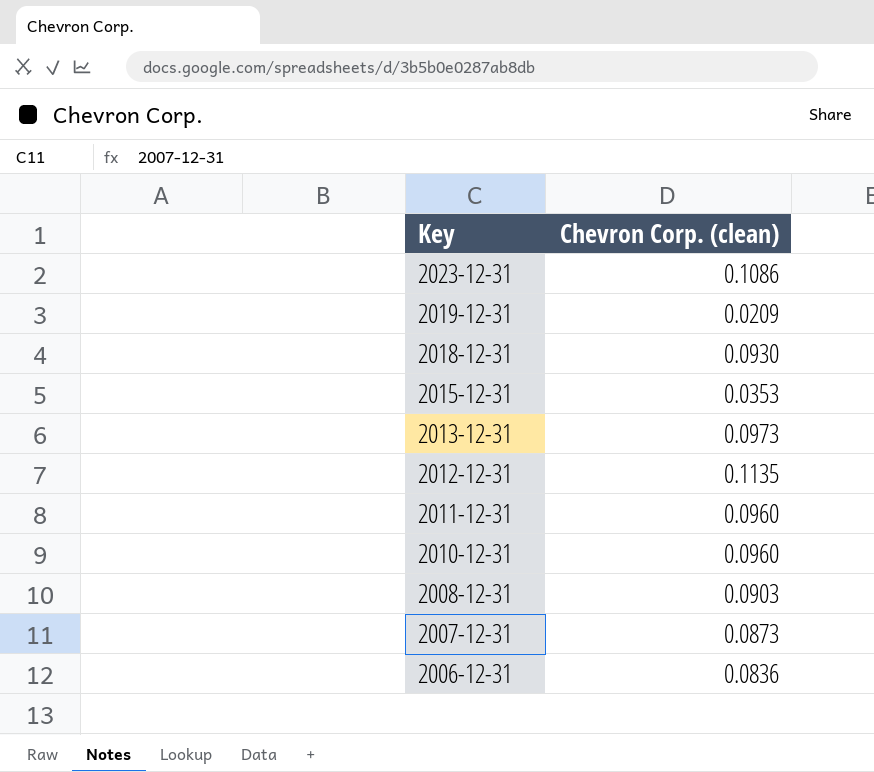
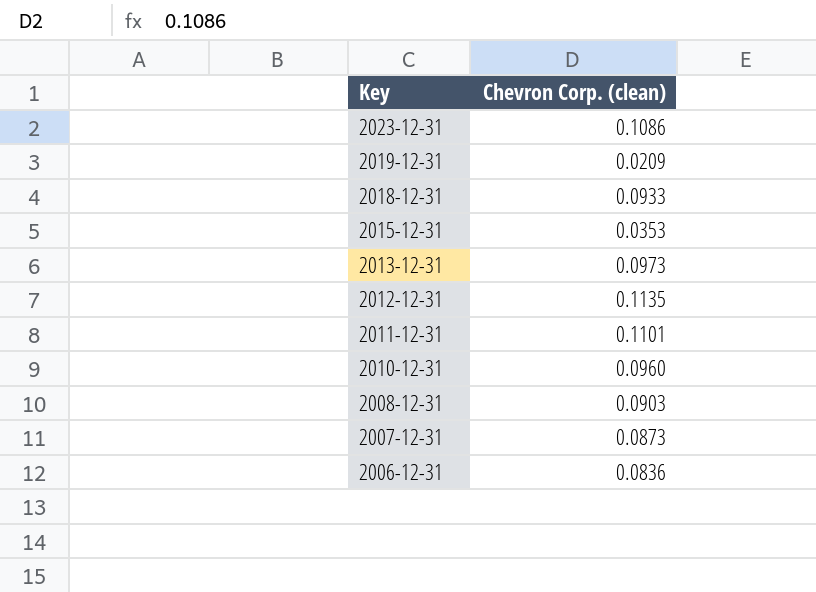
2018-12-31 | Chevron Corp. (clean): 0.0930 -> 0.0933
2011-12-31 | Chevron Corp. (clean): 0.0960 -> 0.1101

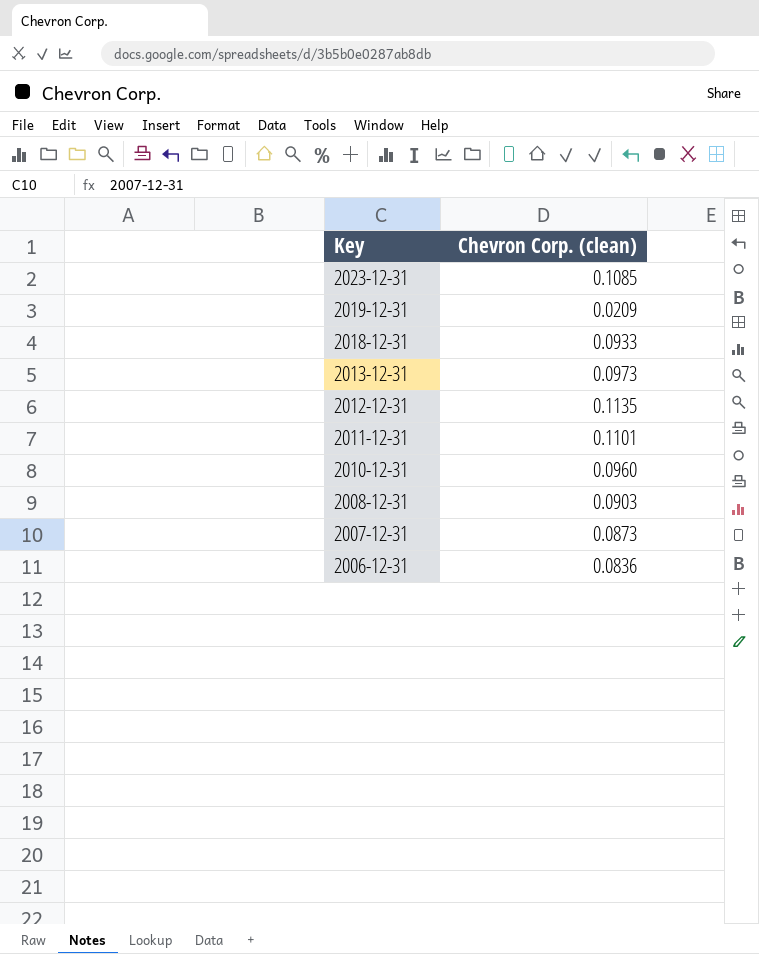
row 2015-12-31: 0.0353 -> none
2023-12-31 | Chevron Corp. (clean): 0.1086 -> 0.1085

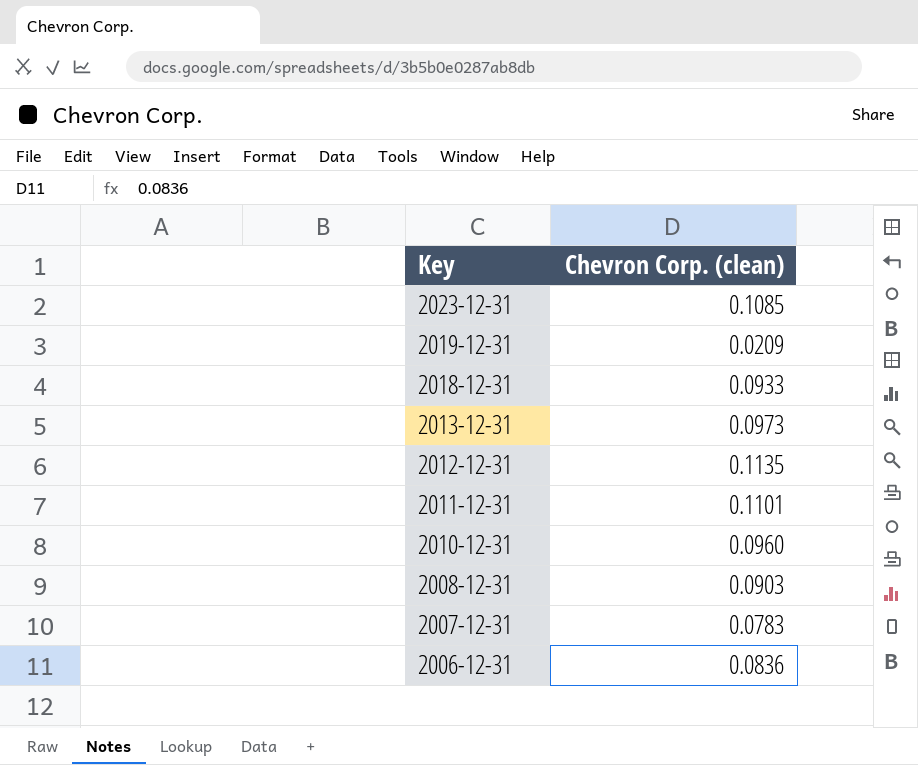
2007-12-31 | Chevron Corp. (clean): 0.0873 -> 0.0783

